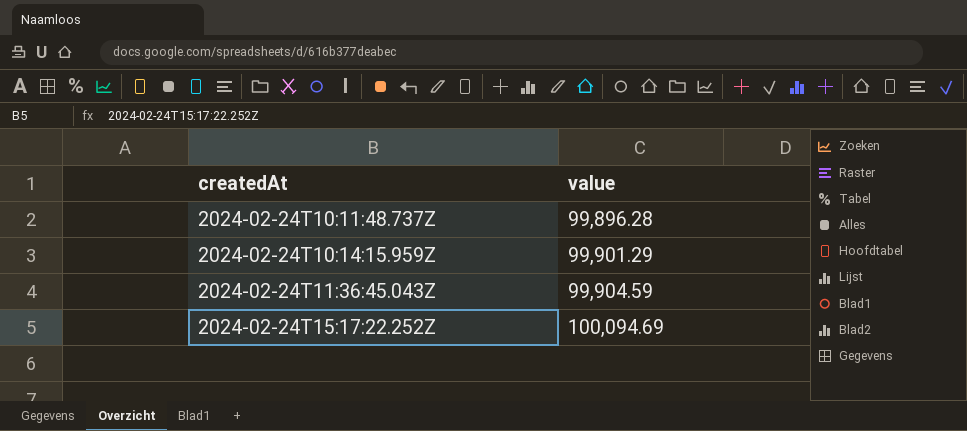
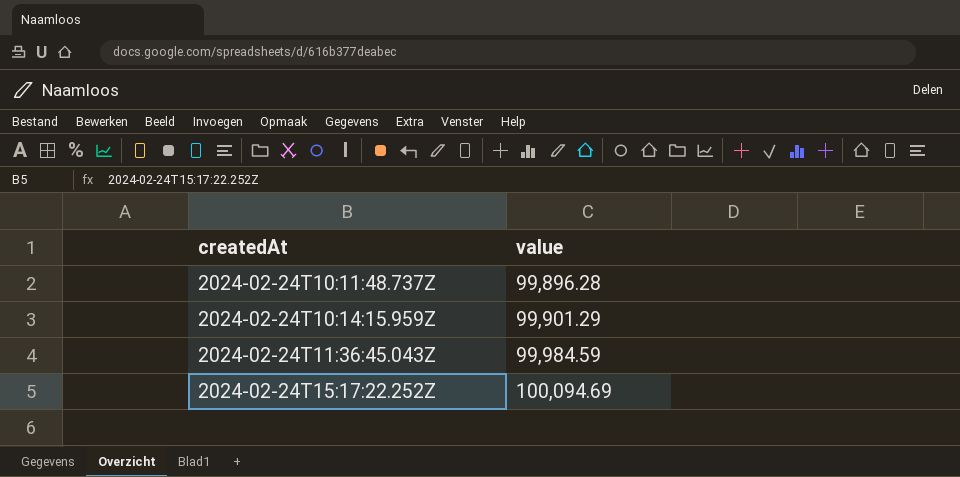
2024-02-24T11:36:45.043Z | value: 99,904.59 -> 99,984.59

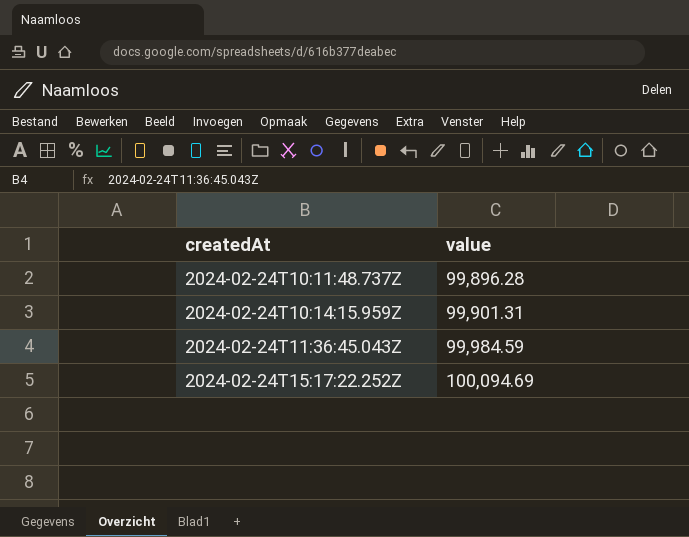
2024-02-24T10:14:15.959Z | value: 99,901.29 -> 99,901.31

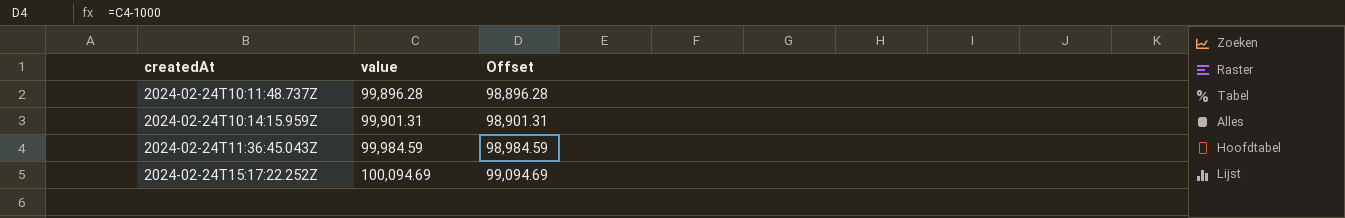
column Offset | formula: none -> [value] - 1000

